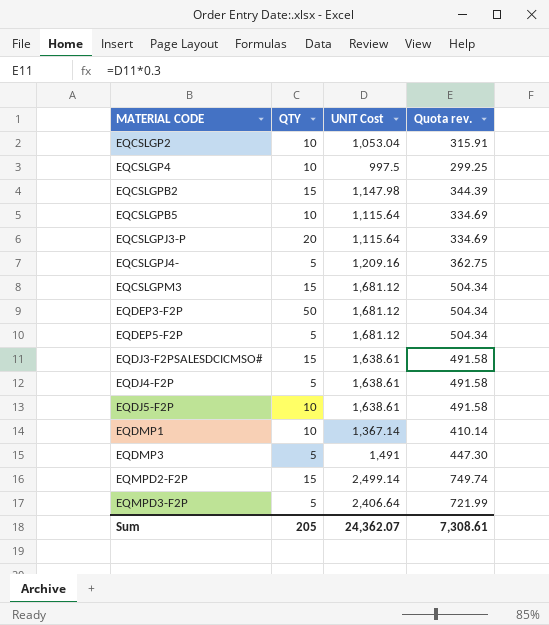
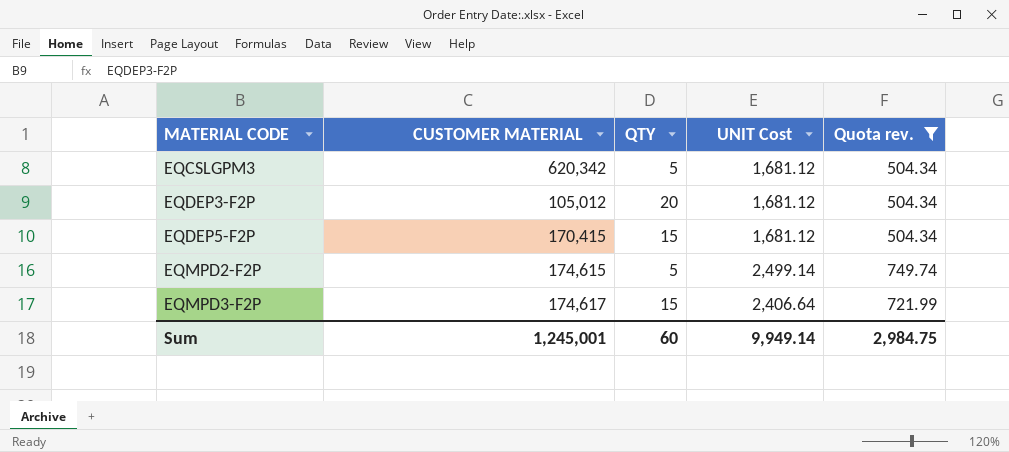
filter: none -> Quota rev. >= 504.34
column CUSTOMER MATERIAL | position: none -> 2
EQCSLGPM3 | QTY: 15 -> 5
EQDEP3-F2P | QTY: 50 -> 20
EQDEP5-F2P | QTY: 5 -> 15
EQMPD2-F2P | QTY: 15 -> 5
EQMPD3-F2P | QTY: 5 -> 15
Sum | QTY: 205 -> 60
Sum | UNIT Cost: 24,362.07 -> 9,949.14
Sum | Quota rev.: 7,308.61 -> 2,984.75

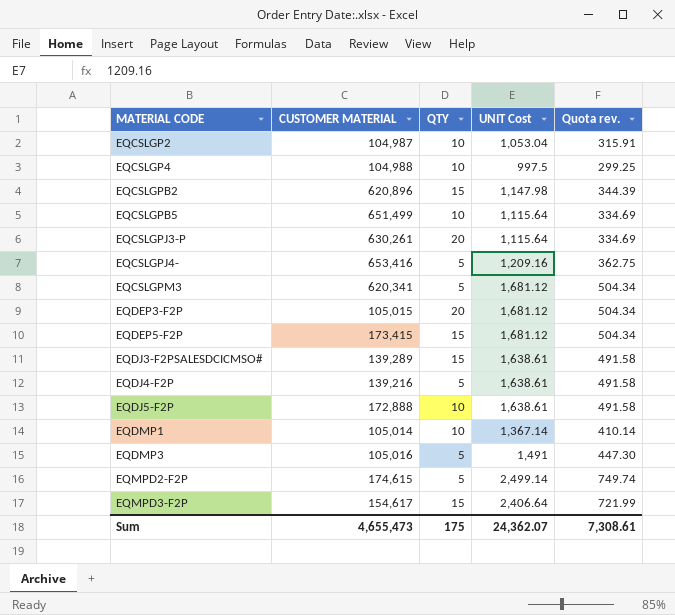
filter: Quota rev. >= 504.34 -> none
EQCSLGPM3 | CUSTOMER MATERIAL: 620,342 -> 620,341
EQDEP3-F2P | CUSTOMER MATERIAL: 105,012 -> 105,015
EQDEP5-F2P | CUSTOMER MATERIAL: 170,415 -> 173,415
EQMPD3-F2P | CUSTOMER MATERIAL: 174,617 -> 154,617
Sum | CUSTOMER MATERIAL: 1,245,001 -> 4,655,473
Sum | QTY: 60 -> 175
Sum | UNIT Cost: 9,949.14 -> 24,362.07
Sum | Quota rev.: 2,984.75 -> 7,308.61

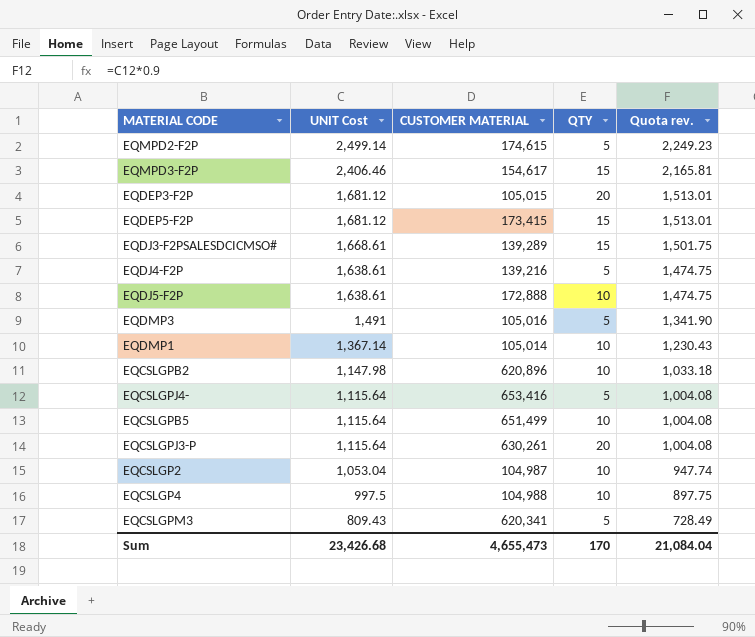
row order: MATERIAL CODE ascending -> UNIT Cost descending
column UNIT Cost | position: 4 -> 2
column Quota rev. | formula: [UNIT Cost] * 0.3 -> [UNIT Cost] * 0.9
EQMPD3-F2P | UNIT Cost: 2,406.64 -> 2,406.46
EQDJ3-F2PSALESDCICMSO# | UNIT Cost: 1,638.61 -> 1,668.61
EQCSLGPB2 | QTY: 15 -> 10
EQCSLGPJ4- | UNIT Cost: 1,209.16 -> 1,115.64
EQCSLGPM3 | UNIT Cost: 1,681.12 -> 809.43
Sum | UNIT Cost: 24,362.07 -> 23,426.68
Sum | QTY: 175 -> 170
Sum | Quota rev.: 7,308.61 -> 21,084.04

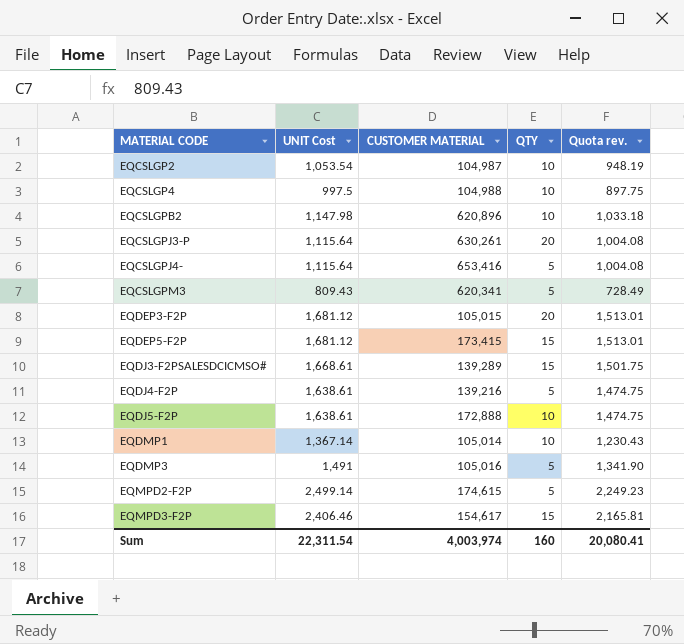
row order: UNIT Cost descending -> MATERIAL CODE ascending
row EQCSLGPB5: 1,115.64 | 651,499 | 10 | 1,004.08 -> none
EQCSLGP2 | UNIT Cost: 1,053.04 -> 1,053.54
EQCSLGP2 | Quota rev.: 947.74 -> 948.19
Sum | UNIT Cost: 23,426.68 -> 22,311.54
Sum | CUSTOMER MATERIAL: 4,655,473 -> 4,003,974
Sum | QTY: 170 -> 160
Sum | Quota rev.: 21,084.04 -> 20,080.41

